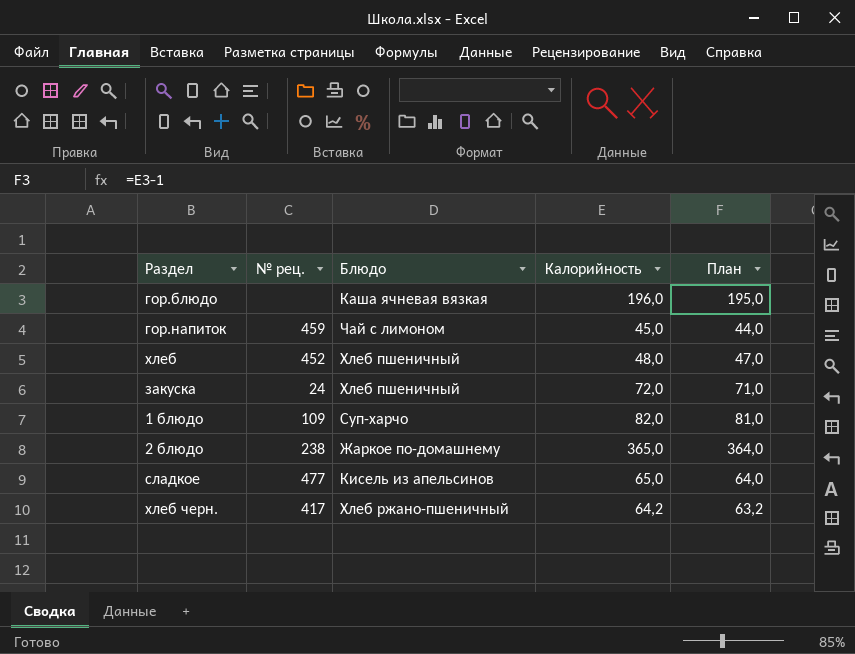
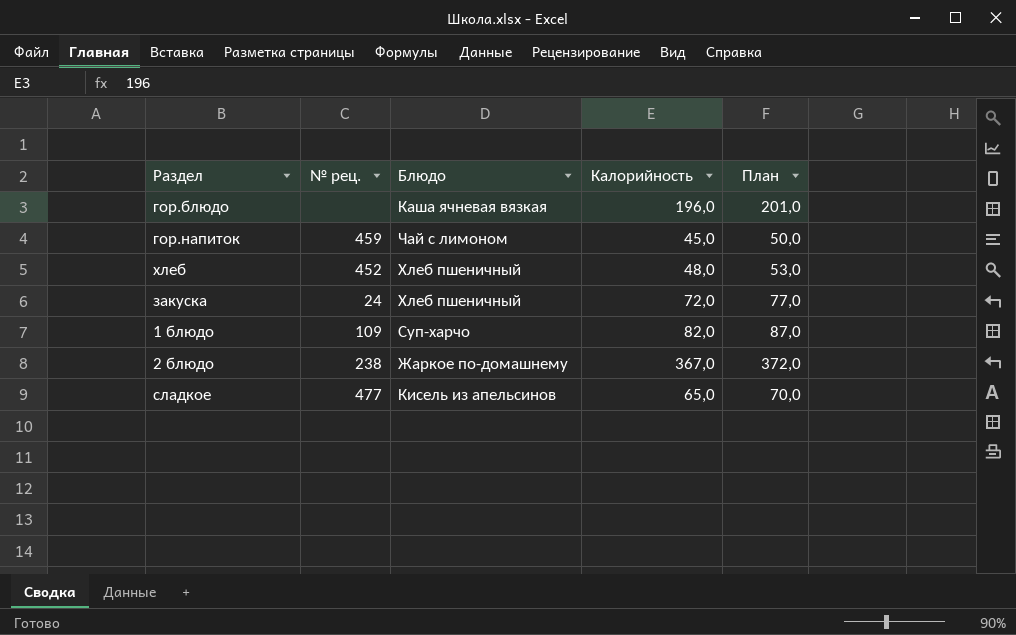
column План | formula: [Калорийность] - 1 -> [Калорийность] + 5
row хлеб черн.: 417 | Хлеб ржано-пшеничный | 64,2 | 63,2 -> none
2 блюдо | Калорийность: 365,0 -> 367,0

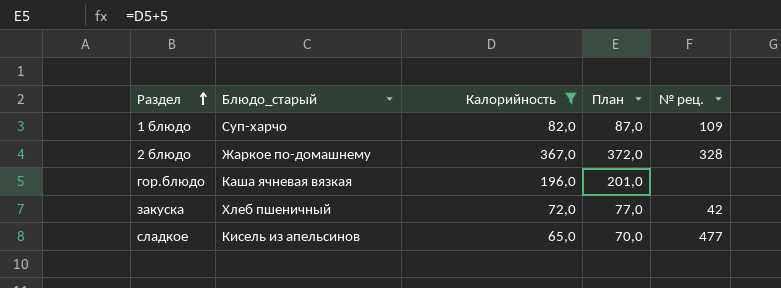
filter: none -> Калорийность >= 65,0
row order: none -> Раздел ascending
column name: Блюдо -> Блюдо_старый
column № рец. | position: 2 -> 5
2 блюдо | № рец.: 238 -> 328
закуска | № рец.: 24 -> 42

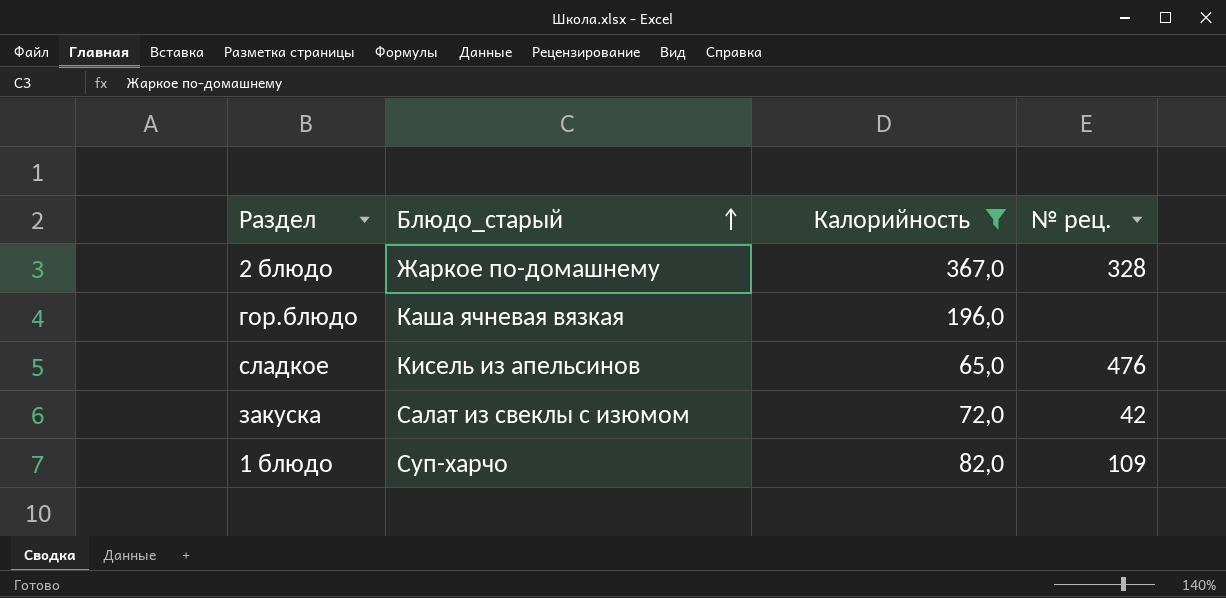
row order: Раздел ascending -> Блюдо_старый ascending
column План | formula: [Калорийность] + 5 -> none
сладкое | № рец.: 477 -> 476
закуска | Блюдо_старый: Хлеб пшеничный -> Салат из свеклы с изюмом

